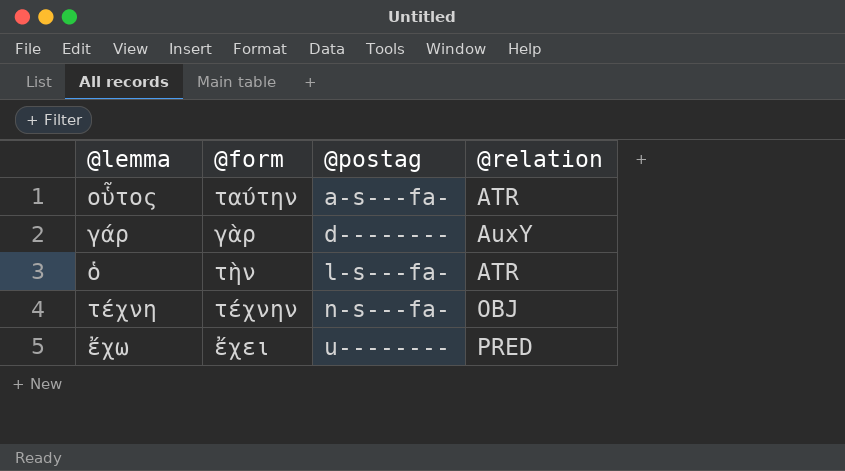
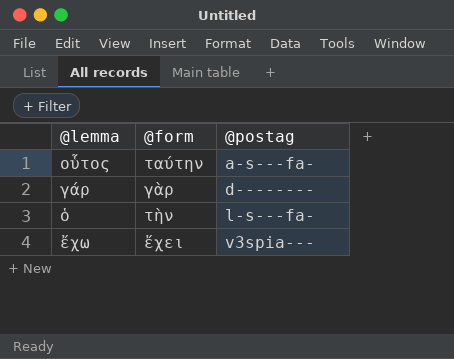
column @relation | position: 4 -> none
row τέχνη: τέχνην | n-s---fa- | OBJ -> none
ἔχω | @postag: u-------- -> v3spia---

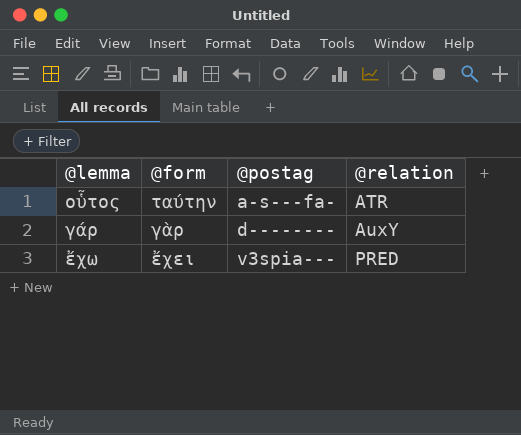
column @relation | position: none -> 4
row ὁ: τὴν | l-s---fa- -> none

